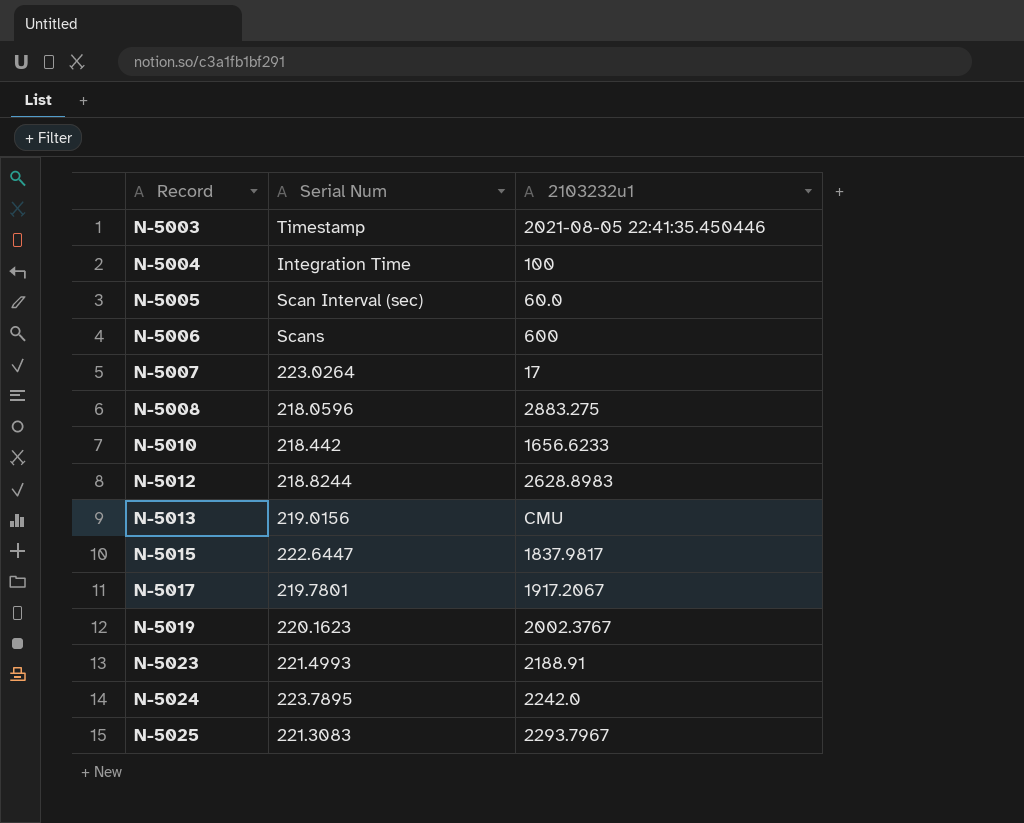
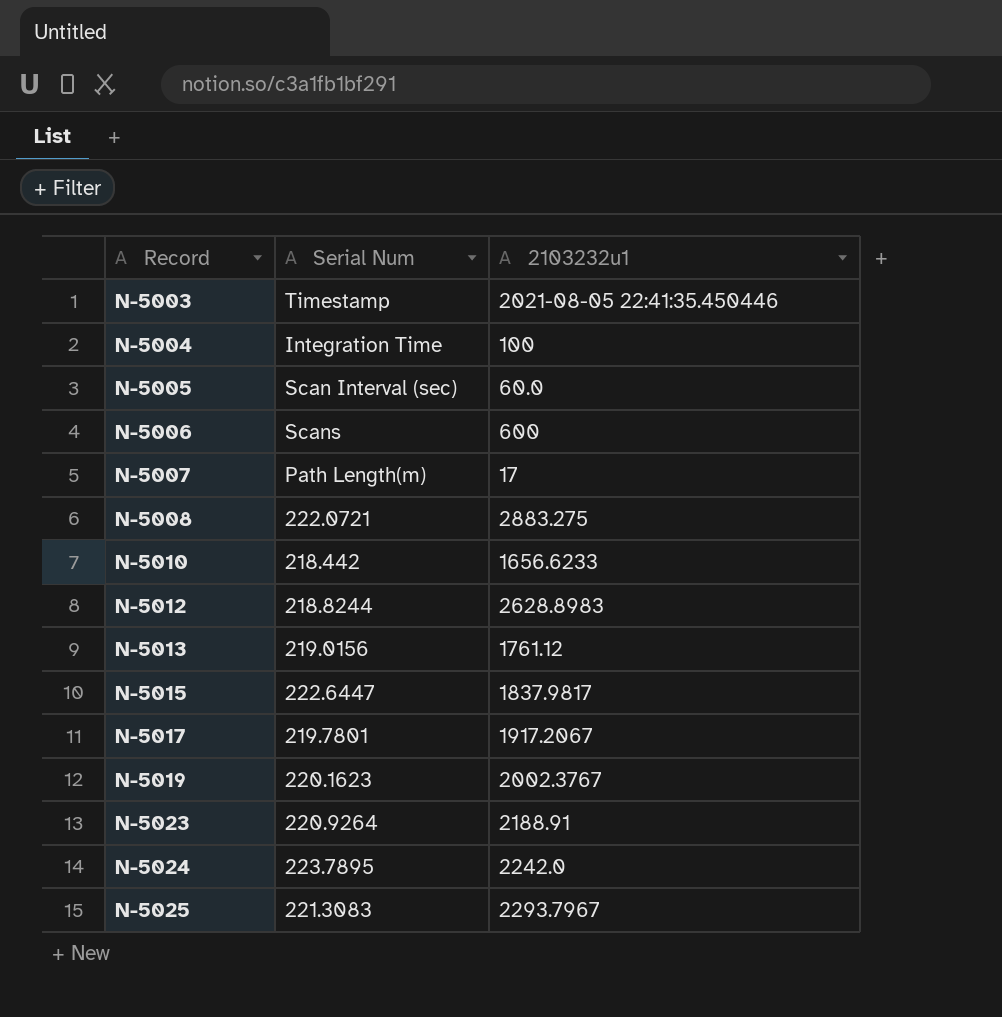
N-5007 | Serial Num: 223.0264 -> Path Length(m)
N-5008 | Serial Num: 218.0596 -> 222.0721
N-5013 | 2103232u1: CMU -> 1761.12
N-5023 | Serial Num: 221.4993 -> 220.9264

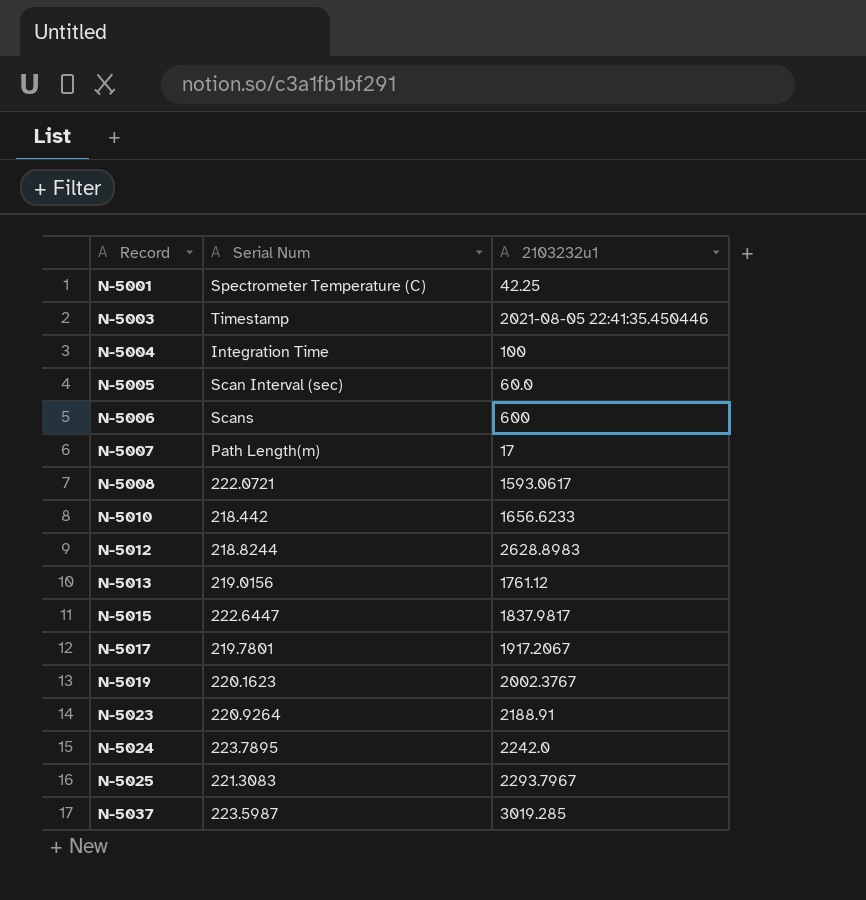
row N-5001: none -> Spectrometer Temperature (C) | 42.25
N-5008 | 2103232u1: 2883.275 -> 1593.0617
row N-5037: none -> 223.5987 | 3019.285

